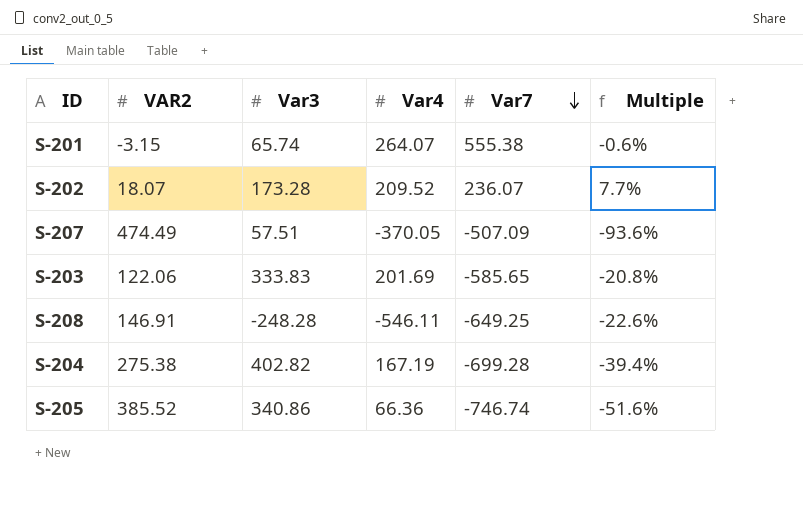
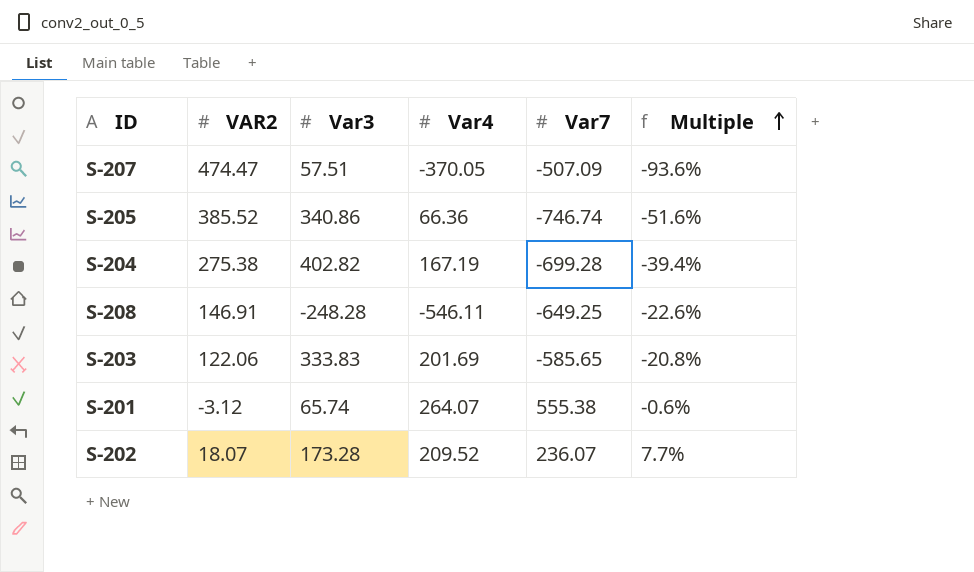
row order: Var7 descending -> Multiple ascending
S-207 | VAR2: 474.49 -> 474.47
S-201 | VAR2: -3.15 -> -3.12

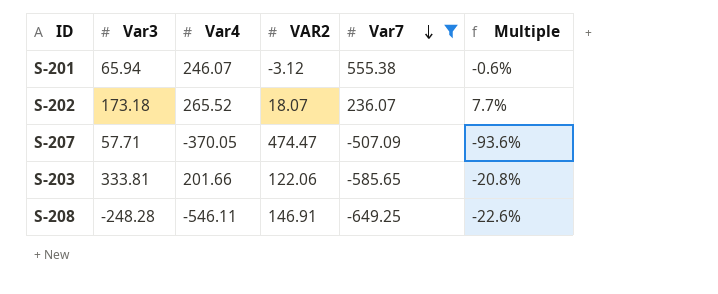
filter: none -> Var7 >= -649.25
row order: Multiple ascending -> Var7 descending
column VAR2 | position: 2 -> 4
S-201 | Var3: 65.74 -> 65.94
S-201 | Var4: 264.07 -> 246.07
S-202 | Var3: 173.28 -> 173.18
S-202 | Var4: 209.52 -> 265.52
S-207 | Var3: 57.51 -> 57.71
S-203 | Var3: 333.83 -> 333.81
S-203 | Var4: 201.69 -> 201.66

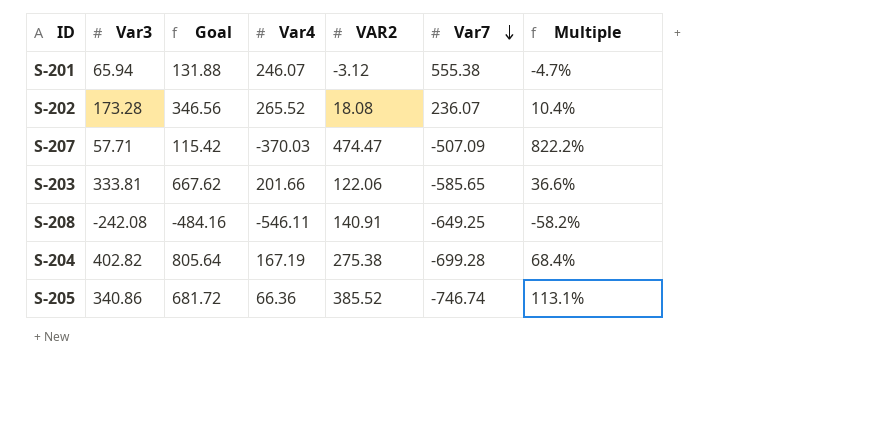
filter: Var7 >= -649.25 -> none
column Goal | formula: none -> [Var3] * 2
column Multiple | formula: [VAR2] / [Var7] -> [VAR2] / [Var3]
S-202 | Var3: 173.18 -> 173.28
S-202 | VAR2: 18.07 -> 18.08
S-207 | Var4: -370.05 -> -370.03
S-208 | Var3: -248.28 -> -242.08
S-208 | VAR2: 146.91 -> 140.91

